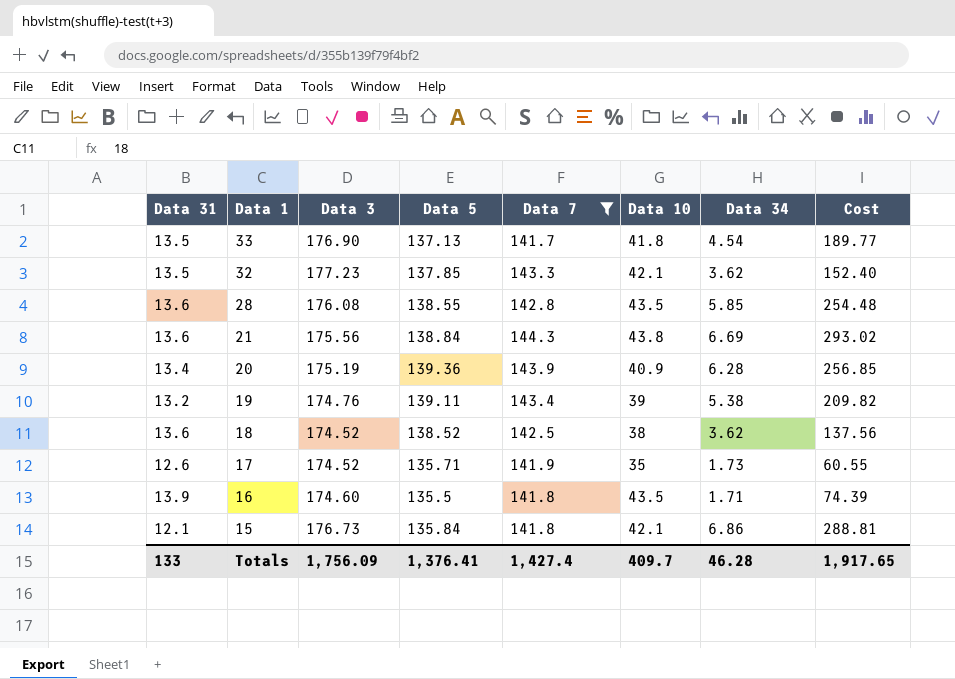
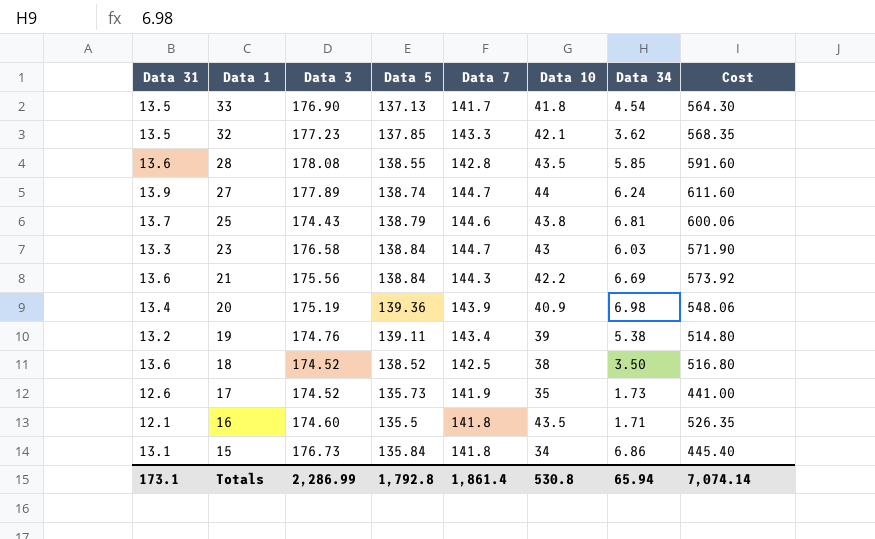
filter: Data 7 <= 144.3 -> none
column Cost | formula: [Data 10] * [Data 34] -> [Data 31] * [Data 10]
28 | Data 3: 176.08 -> 178.08
21 | Data 10: 43.8 -> 42.2
20 | Data 34: 6.28 -> 6.98
18 | Data 34: 3.62 -> 3.50
17 | Data 5: 135.71 -> 135.73
16 | Data 31: 13.9 -> 12.1
15 | Data 31: 12.1 -> 13.1
15 | Data 10: 42.1 -> 34
Totals | Data 31: 133 -> 173.1
Totals | Data 3: 1,756.09 -> 2,286.99
Totals | Data 5: 1,376.41 -> 1,792.8
Totals | Data 7: 1,427.4 -> 1,861.4
Totals | Data 10: 409.7 -> 530.8
Totals | Data 34: 46.28 -> 65.94
Totals | Cost: 1,917.65 -> 7,074.14

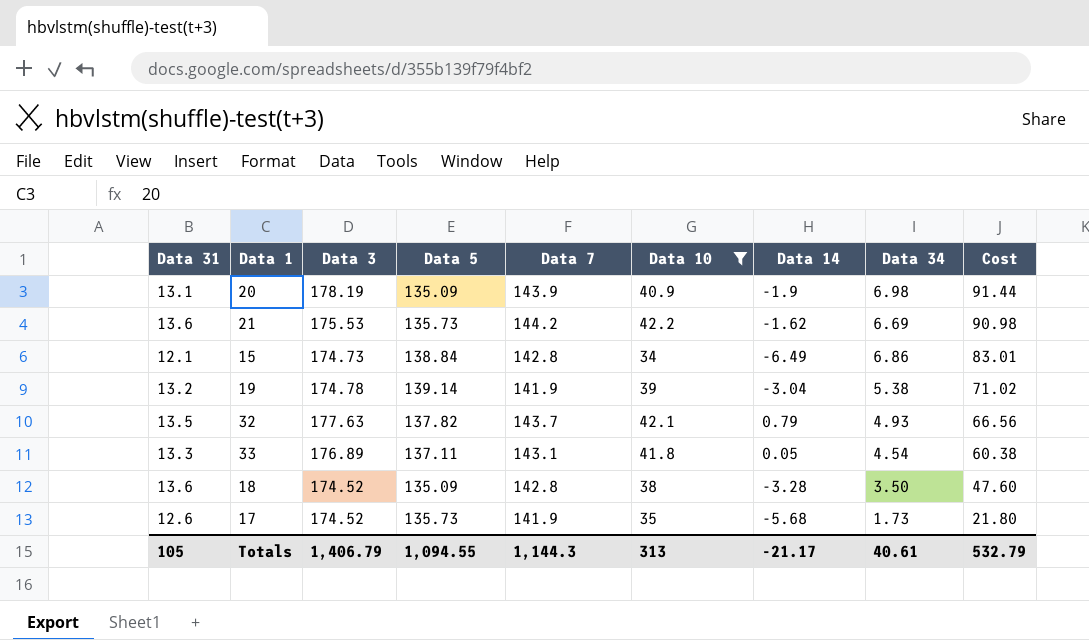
filter: none -> Data 10 <= 42.2
row order: Data 1 descending -> Cost descending
column Data 14 | position: none -> 7
column Cost | formula: [Data 31] * [Data 10] -> [Data 31] * [Data 34]
20 | Data 31: 13.4 -> 13.1
20 | Data 3: 175.19 -> 178.19
20 | Data 5: 139.36 -> 135.09
21 | Data 3: 175.56 -> 175.53
21 | Data 5: 138.84 -> 135.73
21 | Data 7: 144.3 -> 144.2
15 | Data 31: 13.1 -> 12.1
15 | Data 3: 176.73 -> 174.73
15 | Data 5: 135.84 -> 138.84
15 | Data 7: 141.8 -> 142.8
19 | Data 3: 174.76 -> 174.78
19 | Data 5: 139.11 -> 139.14
19 | Data 7: 143.4 -> 141.9
32 | Data 3: 177.23 -> 177.63
32 | Data 5: 137.85 -> 137.82
32 | Data 7: 143.3 -> 143.7
32 | Data 34: 3.62 -> 4.93
33 | Data 31: 13.5 -> 13.3
33 | Data 3: 176.90 -> 176.89
33 | Data 5: 137.13 -> 137.11
33 | Data 7: 141.7 -> 143.1
18 | Data 5: 138.52 -> 135.09
18 | Data 7: 142.5 -> 142.8
Totals | Data 31: 173.1 -> 105
Totals | Data 3: 2,286.99 -> 1,406.79
Totals | Data 5: 1,792.8 -> 1,094.55
Totals | Data 7: 1,861.4 -> 1,144.3
Totals | Data 10: 530.8 -> 313
Totals | Data 34: 65.94 -> 40.61
Totals | Cost: 7,074.14 -> 532.79

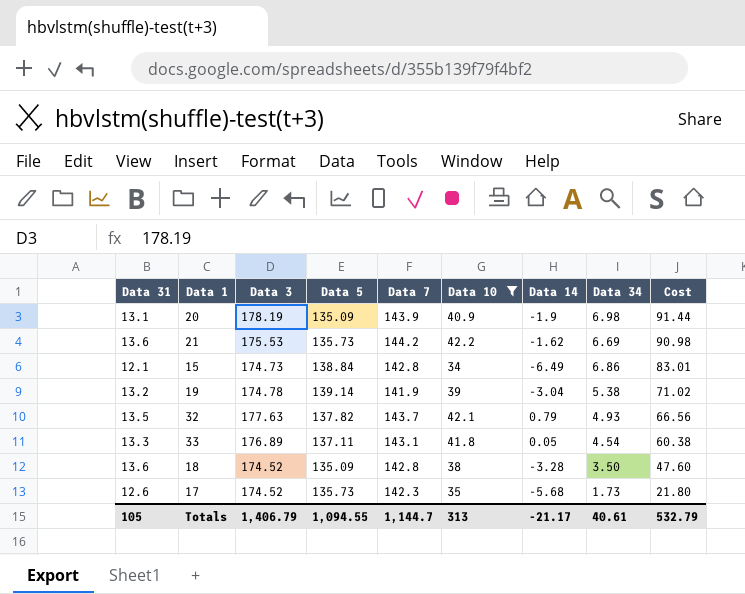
17 | Data 7: 141.9 -> 142.3
Totals | Data 7: 1,144.3 -> 1,144.7

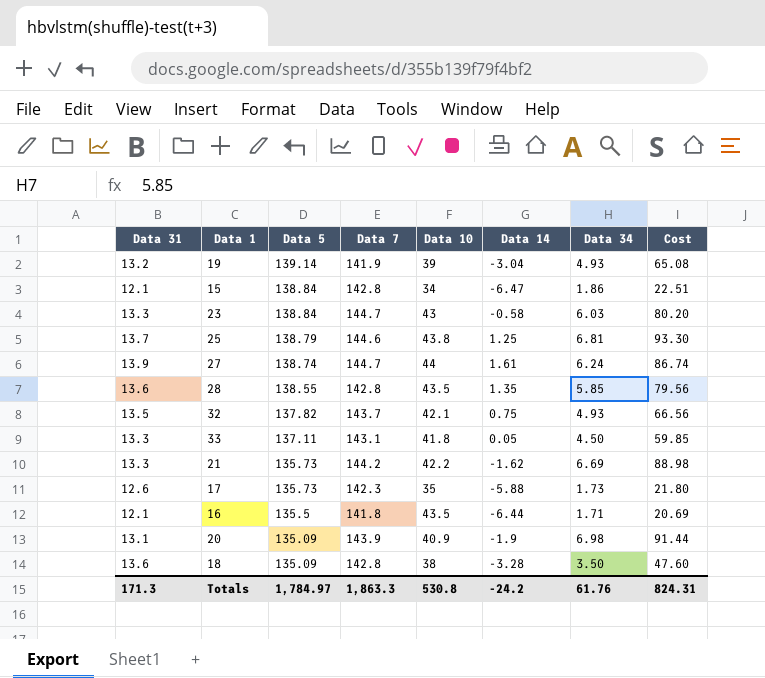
filter: Data 10 <= 42.2 -> none
row order: Cost descending -> Data 5 descending
column Data 3 | position: 3 -> none
19 | Data 34: 5.38 -> 4.93
19 | Cost: 71.02 -> 65.08
15 | Data 14: -6.49 -> -6.47
15 | Data 34: 6.86 -> 1.86
15 | Cost: 83.01 -> 22.51
32 | Data 14: 0.79 -> 0.75
33 | Data 34: 4.54 -> 4.50
33 | Cost: 60.38 -> 59.85
21 | Data 31: 13.6 -> 13.3
21 | Cost: 90.98 -> 88.98
17 | Data 14: -5.68 -> -5.88
Totals | Data 31: 105 -> 171.3
Totals | Data 5: 1,094.55 -> 1,784.97
Totals | Data 7: 1,144.7 -> 1,863.3
Totals | Data 10: 313 -> 530.8
Totals | Data 14: -21.17 -> -24.2
Totals | Data 34: 40.61 -> 61.76
Totals | Cost: 532.79 -> 824.31

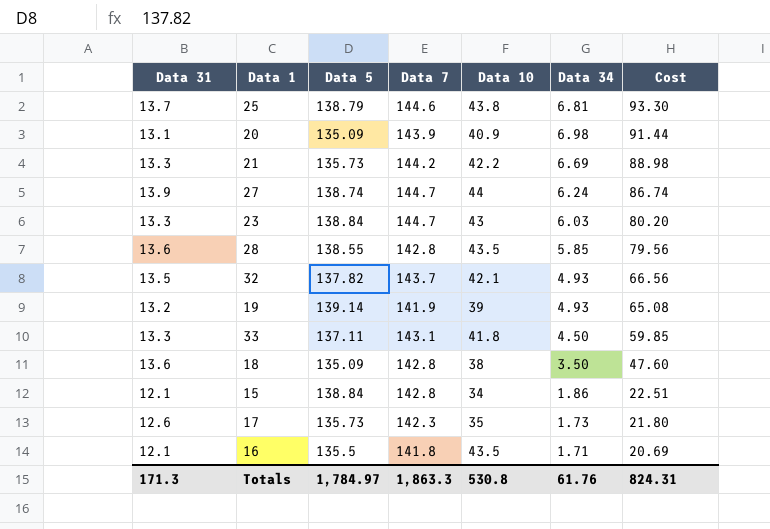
row order: Data 5 descending -> Cost descending
column Data 14 | position: 6 -> none

